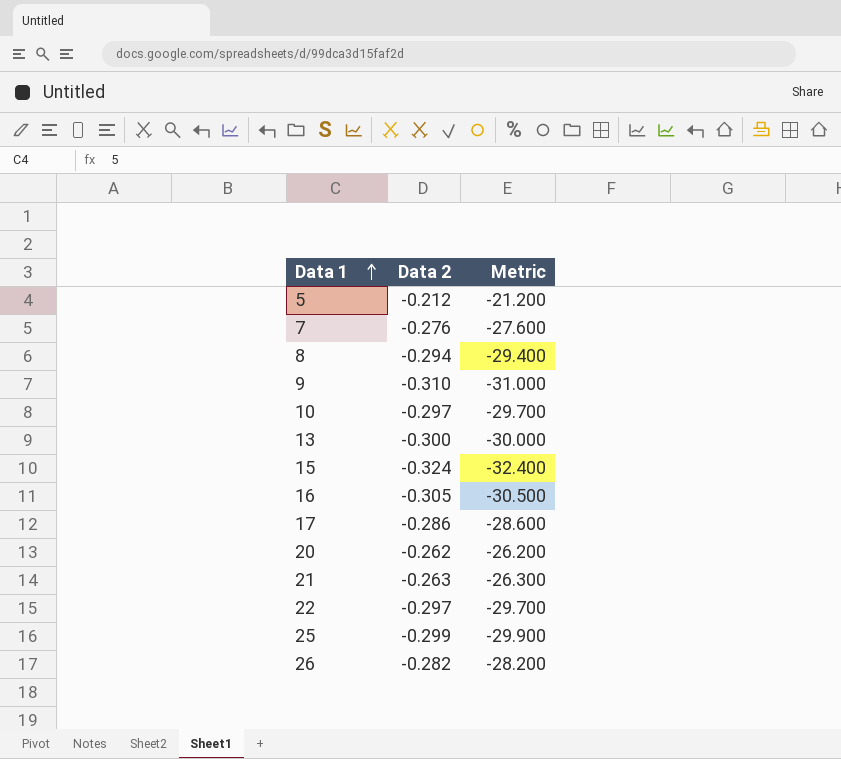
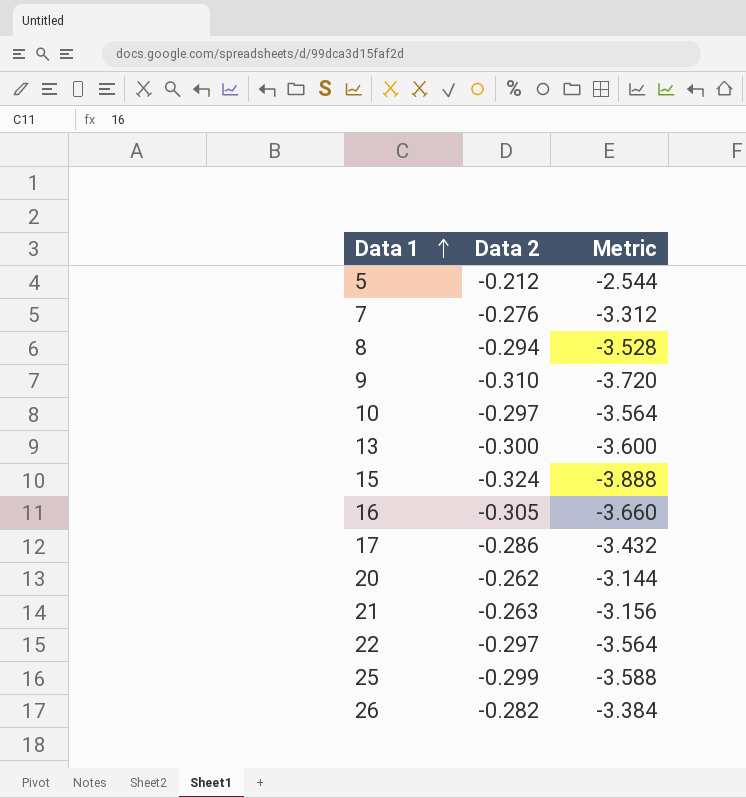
column Metric | formula: [Data 2] * 100 -> [Data 2] * 12

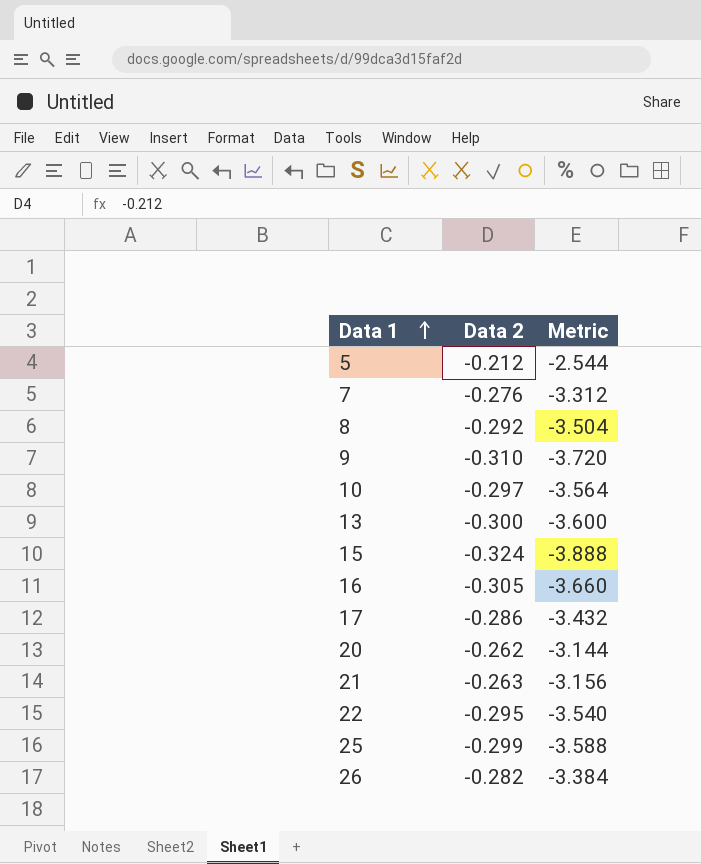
8 | Data 2: -0.294 -> -0.292
8 | Metric: -3.528 -> -3.504
22 | Data 2: -0.297 -> -0.295
22 | Metric: -3.564 -> -3.540

